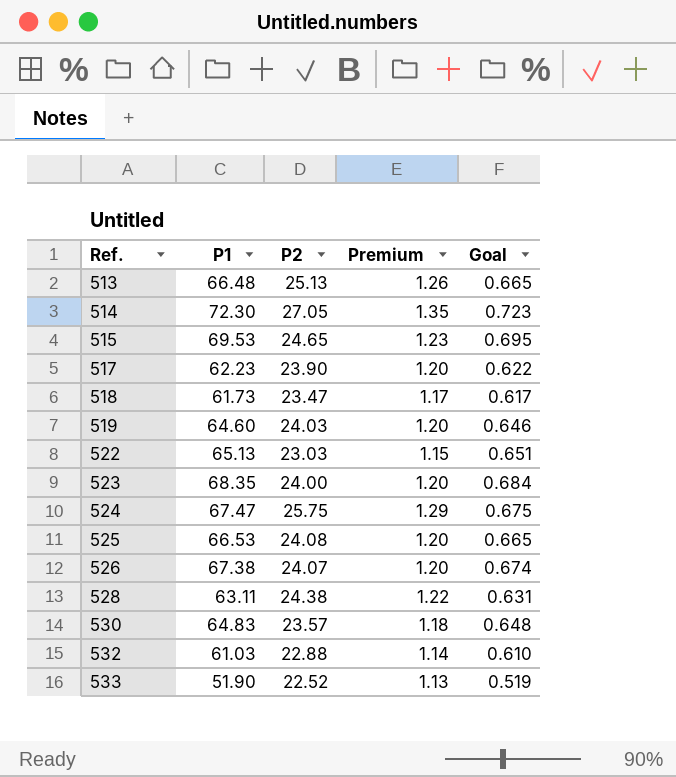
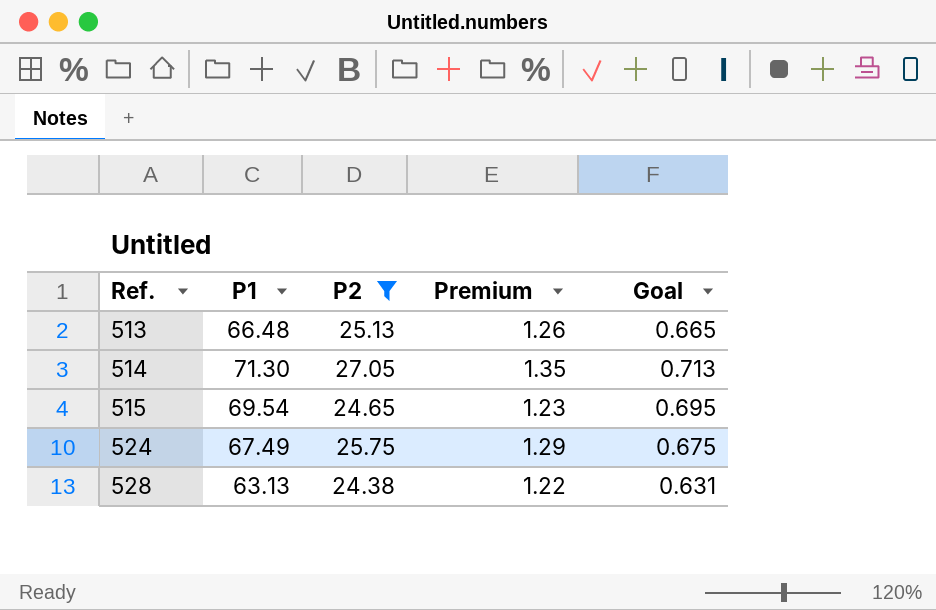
filter: none -> P2 >= 24.38
514 | P1: 72.30 -> 71.30
514 | Goal: 0.723 -> 0.713
515 | P1: 69.53 -> 69.54
524 | P1: 67.47 -> 67.49
528 | P1: 63.11 -> 63.13

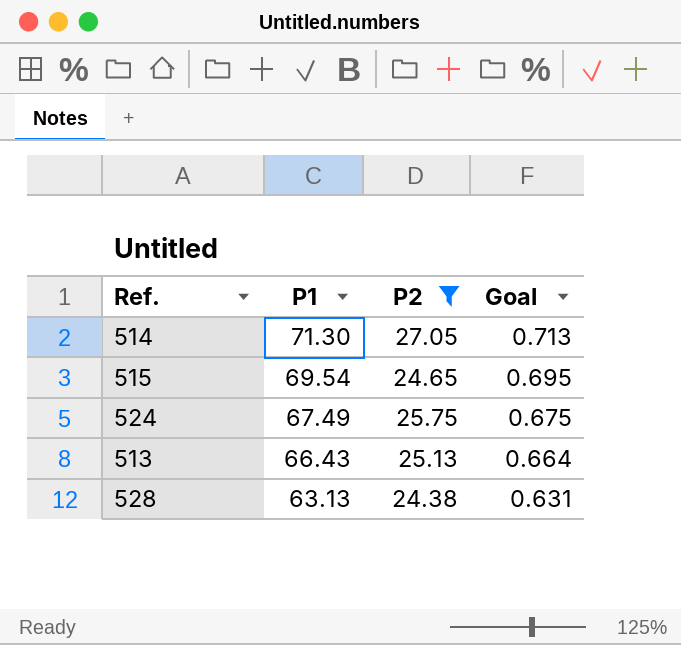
row order: Ref. ascending -> P1 descending
column Premium | formula: [P2] * 0.05 -> none
513 | P1: 66.48 -> 66.43
513 | Goal: 0.665 -> 0.664

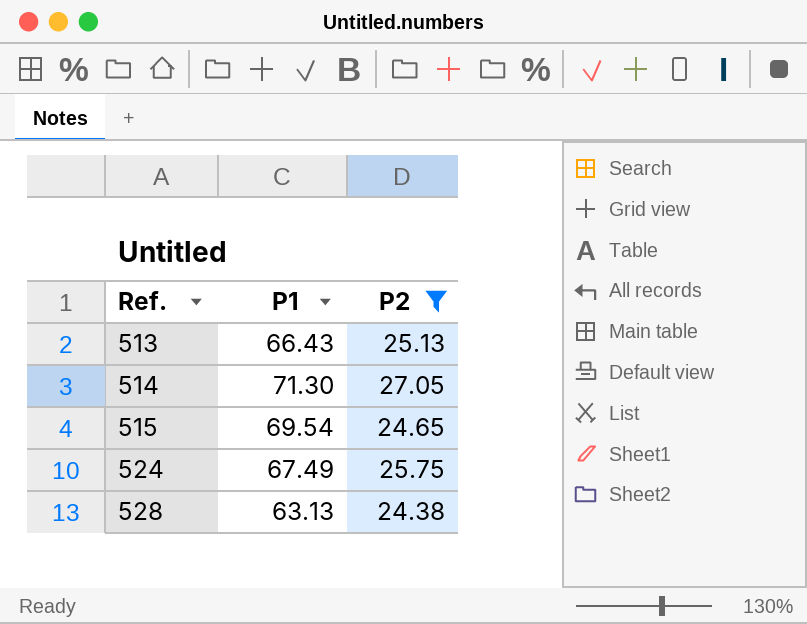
row order: P1 descending -> Ref. ascending
column Goal | formula: [P1] * 0.01 -> none

